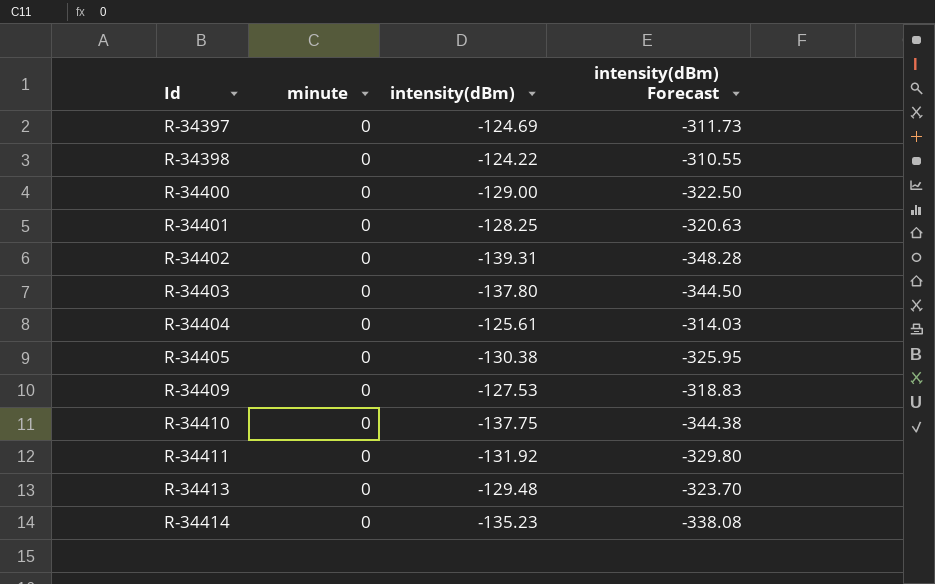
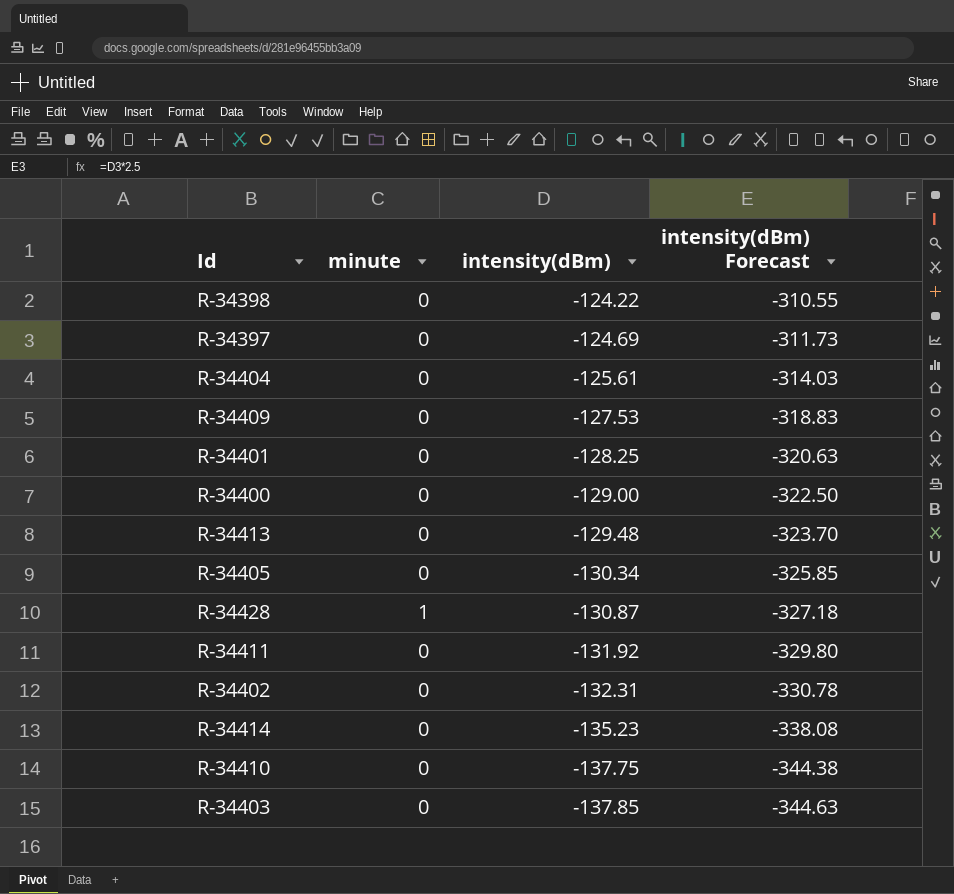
row order: Id ascending -> intensity(dBm) descending
R-34405 | intensity(dBm): -130.38 -> -130.34
R-34405 | intensity(dBm) Forecast: -325.95 -> -325.85
row R-34428: none -> 1 | -130.87 | -327.18
R-34402 | intensity(dBm): -139.31 -> -132.31
R-34402 | intensity(dBm) Forecast: -348.28 -> -330.78
R-34403 | intensity(dBm): -137.80 -> -137.85
R-34403 | intensity(dBm) Forecast: -344.50 -> -344.63

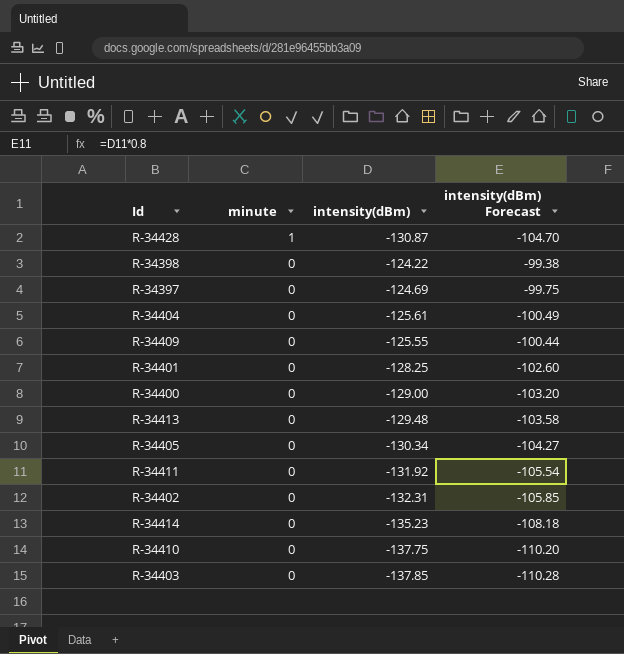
row order: intensity(dBm) descending -> minute descending
column intensity(dBm) Forecast | formula: [intensity(dBm)] * 2.5 -> [intensity(dBm)] * 0.8
R-34409 | intensity(dBm): -127.53 -> -125.55

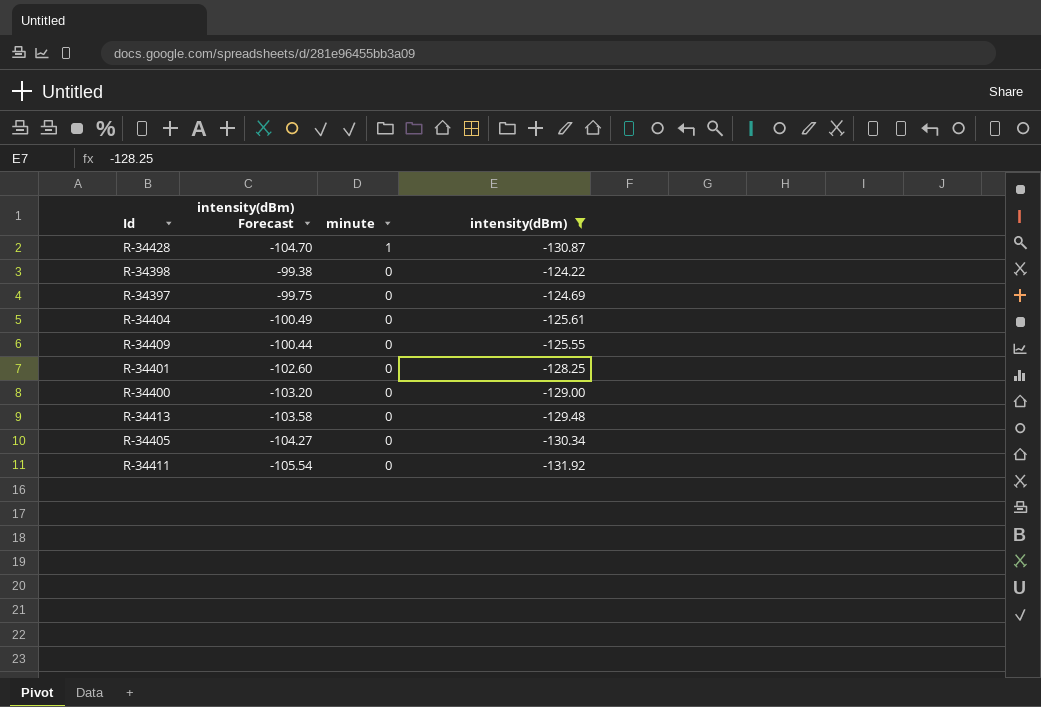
filter: none -> intensity(dBm) >= -131.92
column intensity(dBm) Forecast | position: 4 -> 2

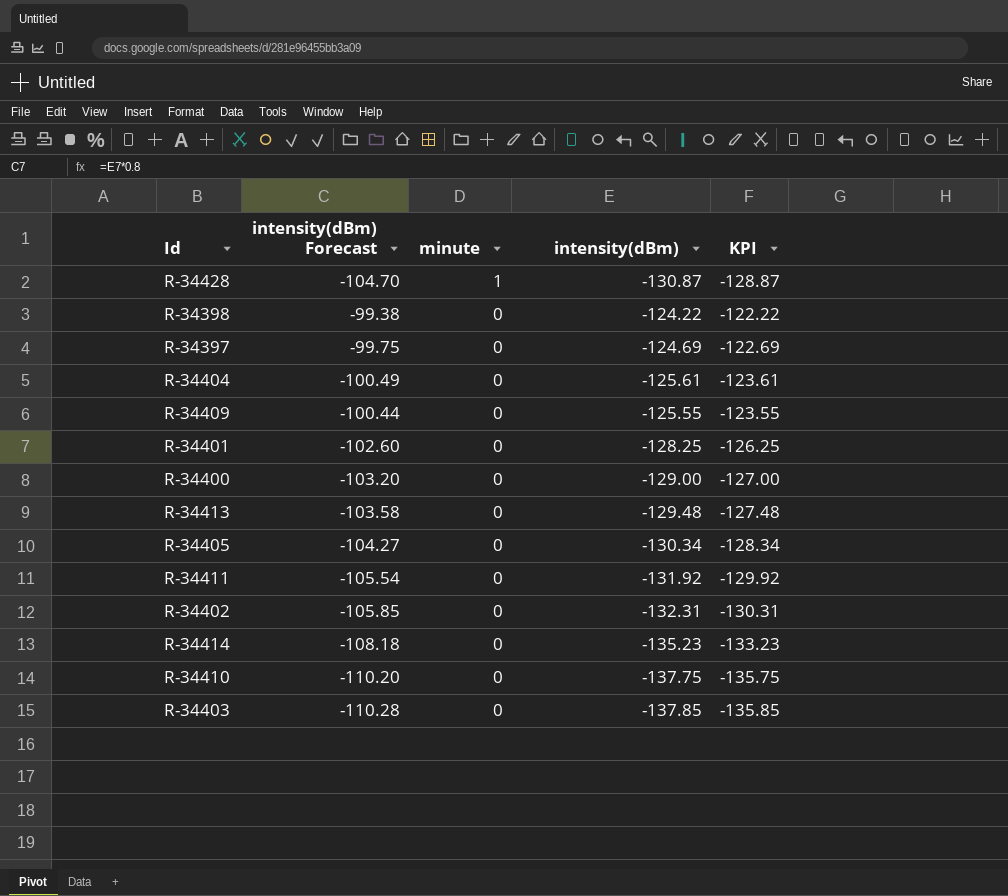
filter: intensity(dBm) >= -131.92 -> none
column KPI | formula: none -> [intensity(dBm)] + 2

